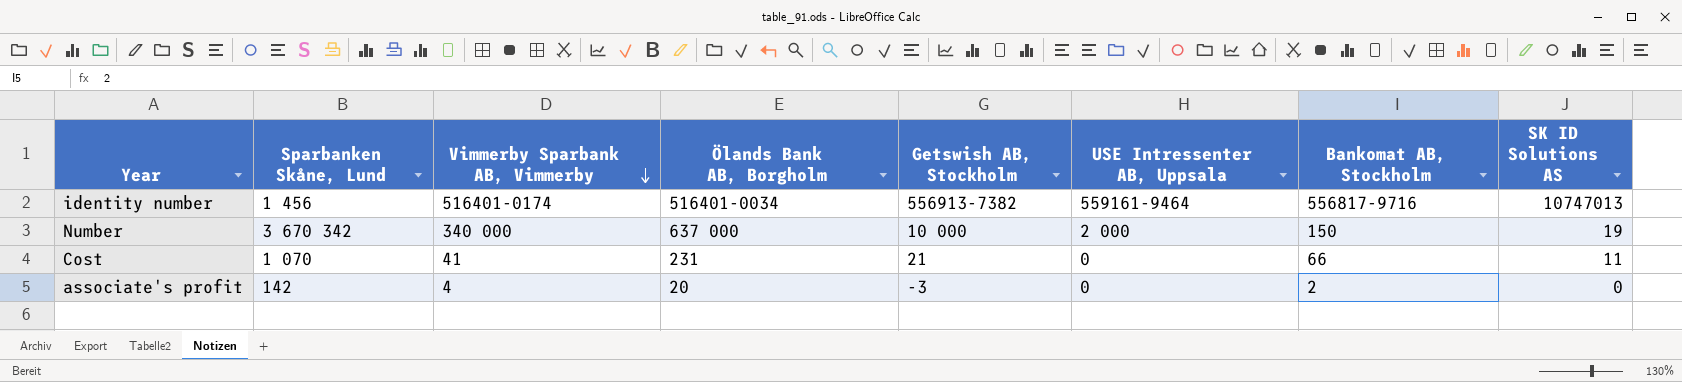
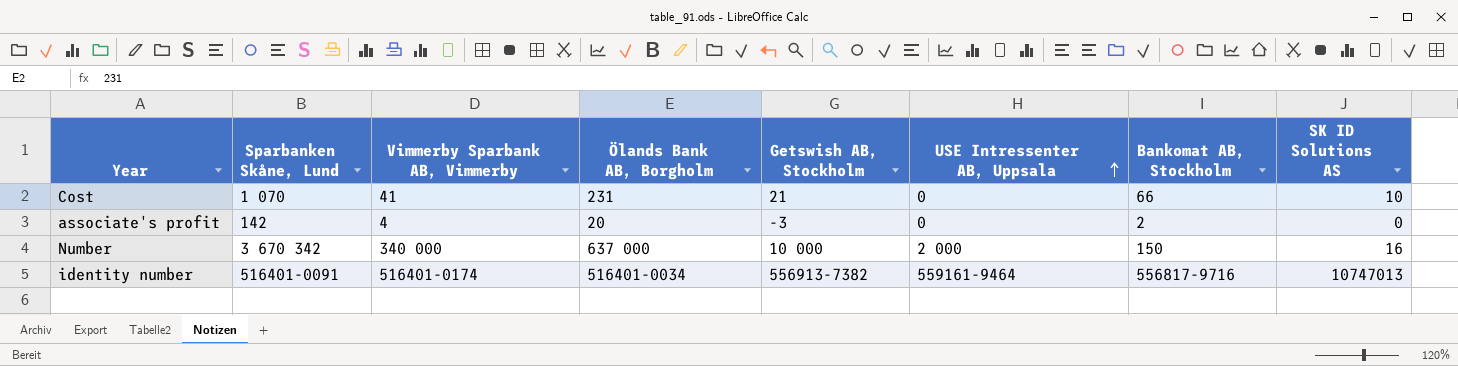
row order: Vimmerby Sparbank AB, Vimmerby descending -> USE Intressenter AB, Uppsala ascending
Cost | SK ID Solutions AS: 11 -> 10
Number | SK ID Solutions AS: 19 -> 16
identity number | Sparbanken Skåne, Lund: 1 456 -> 516401-0091

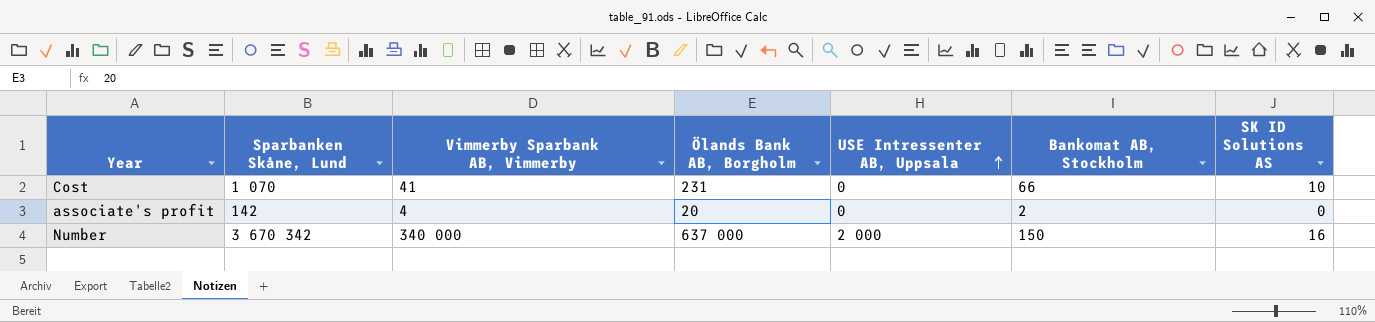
column Getswish AB, Stockholm | position: 5 -> none
row identity number: 516401-0091 | 516401-0174 | 516401-0034 | 556913-7382 | 559161-9464 | 556817-9716 | 10747013 -> none

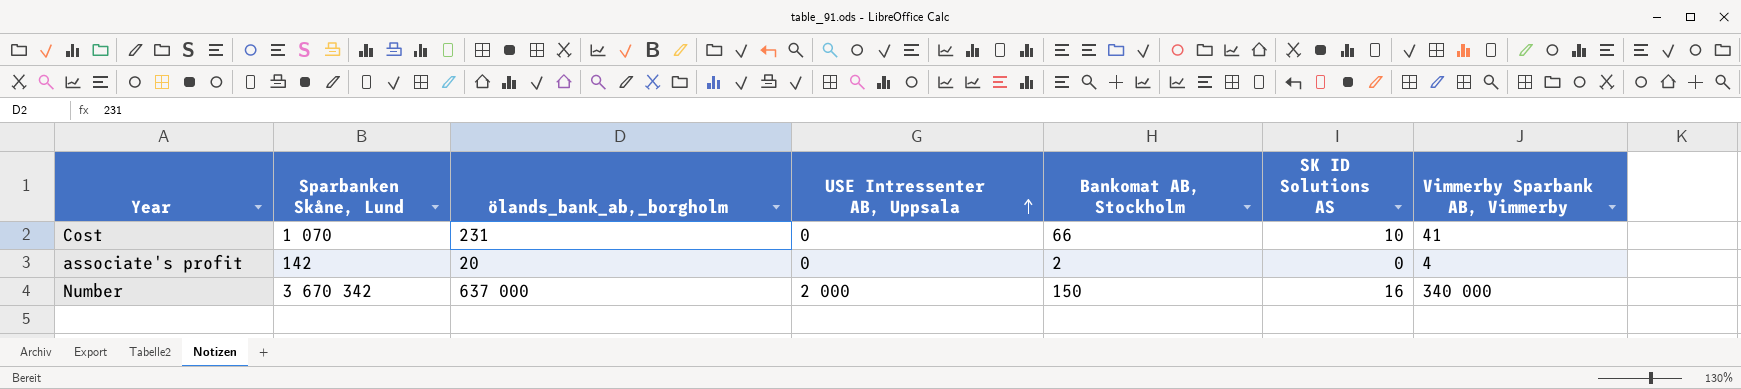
column name: Ölands Bank AB, Borgholm -> ölands_bank_ab,_borgholm
column Vimmerby Sparbank AB, Vimmerby | position: 3 -> 7

